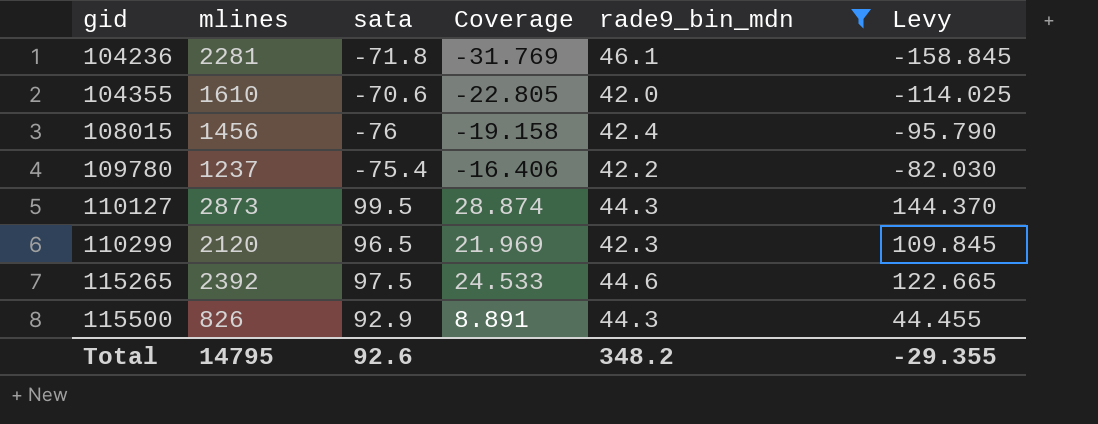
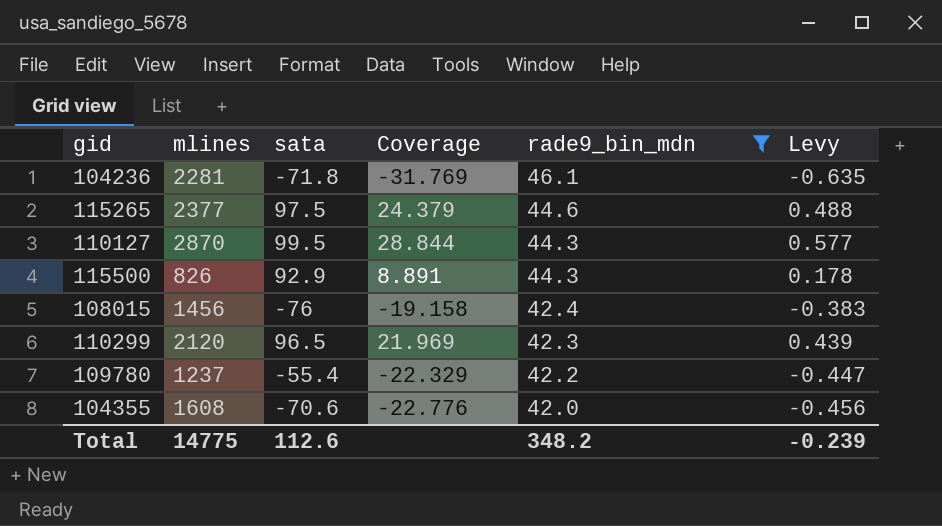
row order: gid ascending -> rade9_bin_mdn descending
column Levy | formula: [Coverage] * 5 -> [Coverage] * 0.02
115265 | mlines: 2392 -> 2377
115265 | Coverage: 24.533 -> 24.379
110127 | mlines: 2873 -> 2870
110127 | Coverage: 28.874 -> 28.844
109780 | sata: -75.4 -> -55.4
109780 | Coverage: -16.406 -> -22.329
104355 | mlines: 1610 -> 1608
104355 | Coverage: -22.805 -> -22.776
Total | mlines: 14795 -> 14775
Total | sata: 92.6 -> 112.6
Total | Levy: -29.355 -> -0.239

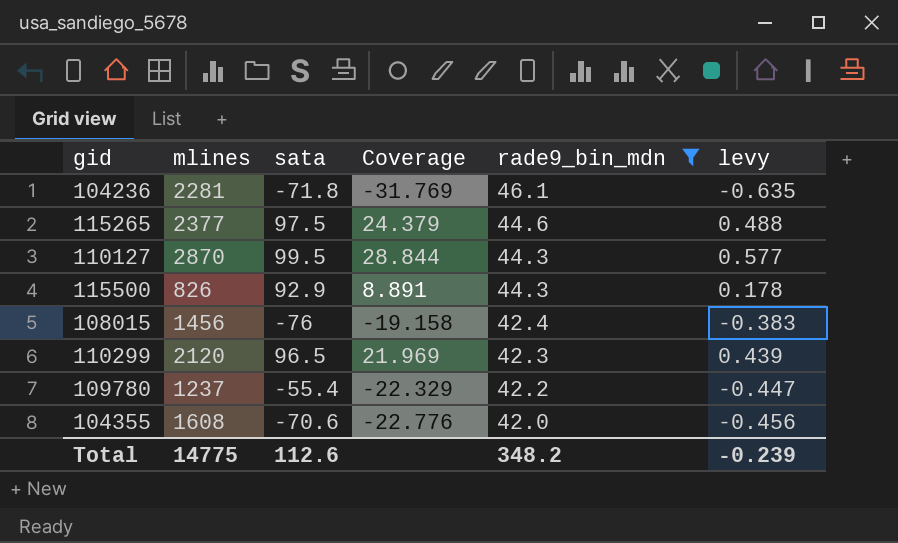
column name: Levy -> levy

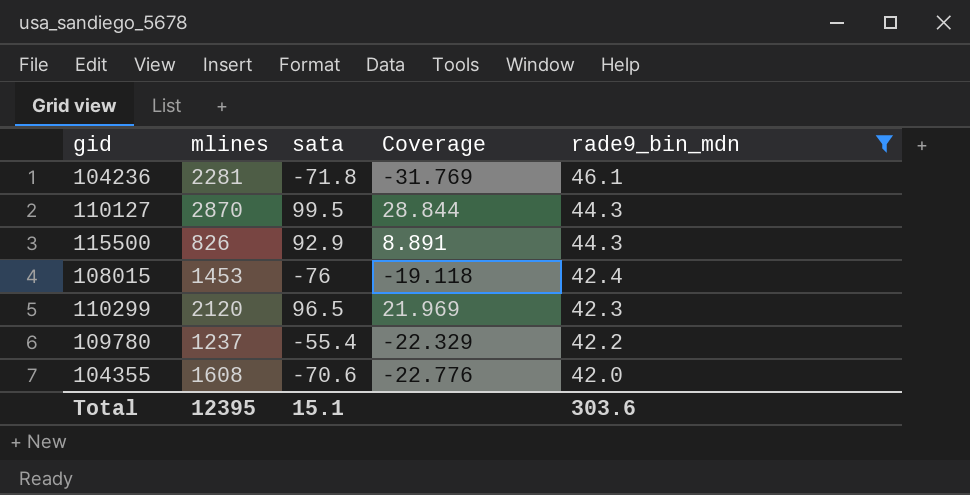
column levy | formula: [Coverage] * 0.02 -> none
row 115265: 2377 | 97.5 | 24.379 | 44.6 | 0.488 -> none
108015 | mlines: 1456 -> 1453
108015 | Coverage: -19.158 -> -19.118
Total | mlines: 14775 -> 12395
Total | sata: 112.6 -> 15.1
Total | rade9_bin_mdn: 348.2 -> 303.6

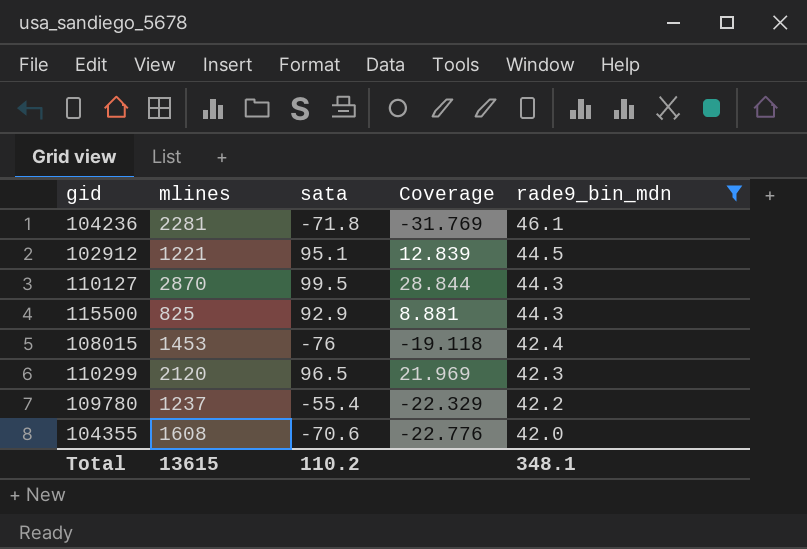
row 102912: none -> 1221 | 95.1 | 12.839 | 44.5
115500 | mlines: 826 -> 825
115500 | Coverage: 8.891 -> 8.881
Total | mlines: 12395 -> 13615
Total | sata: 15.1 -> 110.2
Total | rade9_bin_mdn: 303.6 -> 348.1

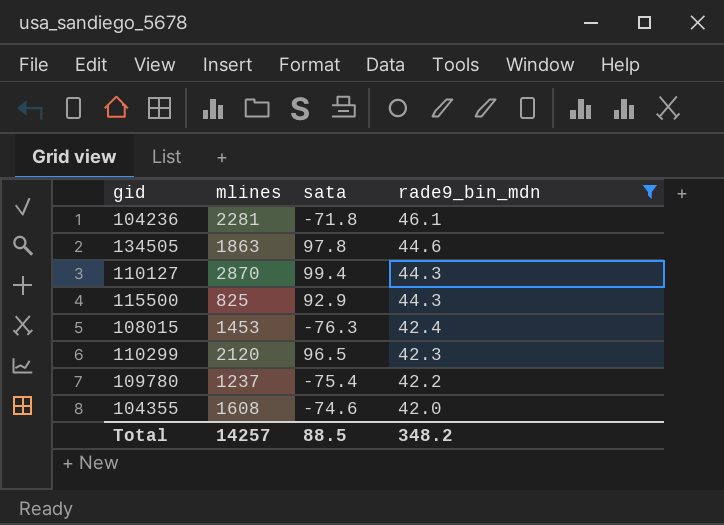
column Coverage | formula: [mlines] / [sata] -> none
row 102912: 1221 | 95.1 | 12.839 | 44.5 -> none
row 134505: none -> 1863 | 97.8 | 44.6
110127 | sata: 99.5 -> 99.4
108015 | sata: -76 -> -76.3
109780 | sata: -55.4 -> -75.4
104355 | sata: -70.6 -> -74.6
Total | mlines: 13615 -> 14257
Total | sata: 110.2 -> 88.5
Total | rade9_bin_mdn: 348.1 -> 348.2

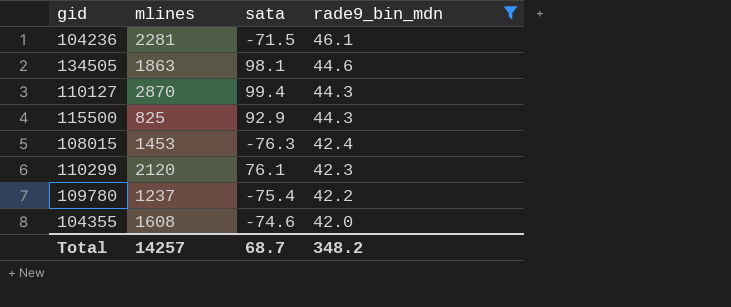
104236 | sata: -71.8 -> -71.5
134505 | sata: 97.8 -> 98.1
110299 | sata: 96.5 -> 76.1
Total | sata: 88.5 -> 68.7

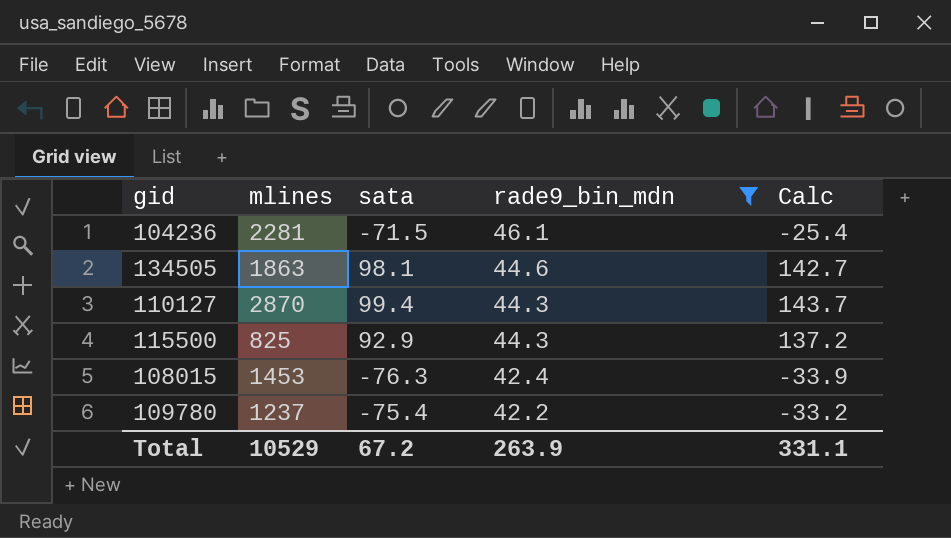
column Calc | formula: none -> [sata] + [rade9_bin_mdn]
row 110299: 2120 | 76.1 | 42.3 -> none
row 104355: 1608 | -74.6 | 42.0 -> none
Total | mlines: 14257 -> 10529
Total | sata: 68.7 -> 67.2
Total | rade9_bin_mdn: 348.2 -> 263.9

